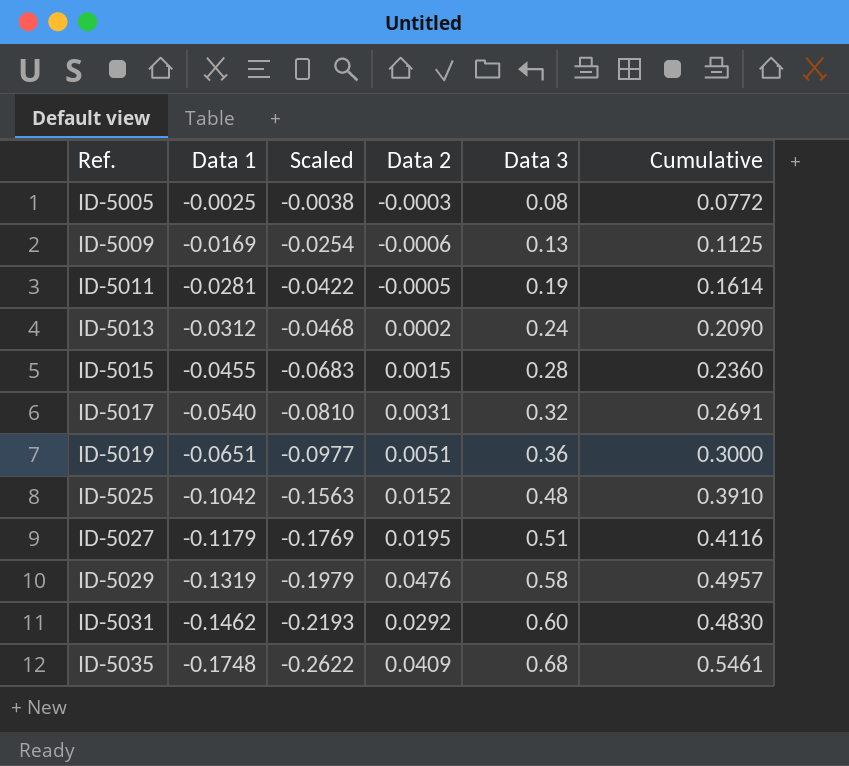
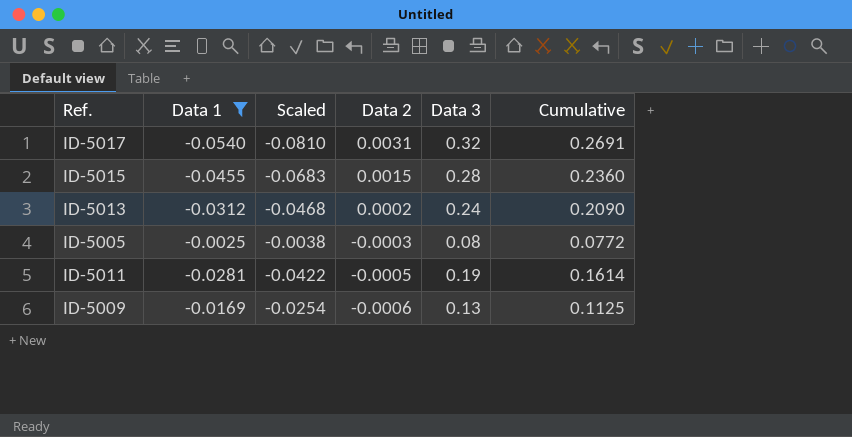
filter: none -> Data 1 >= -0.0540
row order: Ref. ascending -> Data 2 descending

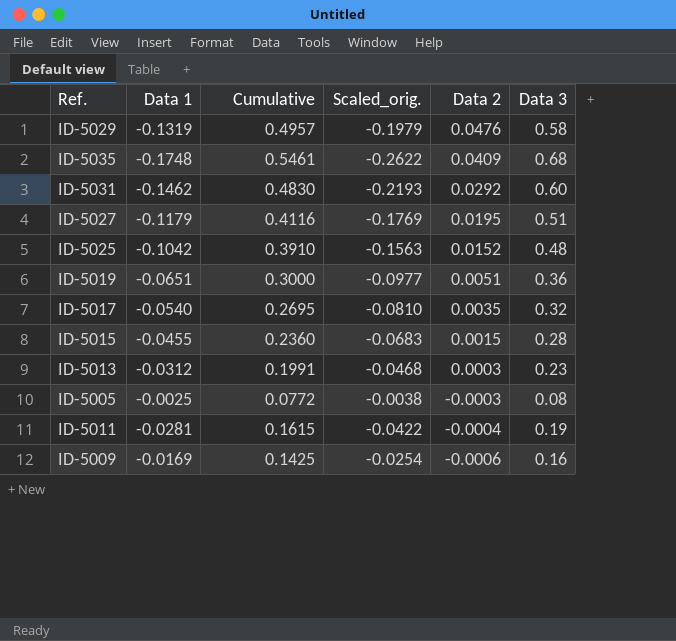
filter: Data 1 >= -0.0540 -> none
column Cumulative | position: 6 -> 3
column name: Scaled -> Scaled_orig.
ID-5017 | Cumulative: 0.2691 -> 0.2695
ID-5017 | Data 2: 0.0031 -> 0.0035
ID-5013 | Cumulative: 0.2090 -> 0.1991
ID-5013 | Data 2: 0.0002 -> 0.0003
ID-5013 | Data 3: 0.24 -> 0.23
ID-5011 | Cumulative: 0.1614 -> 0.1615
ID-5011 | Data 2: -0.0005 -> -0.0004
ID-5009 | Cumulative: 0.1125 -> 0.1425
ID-5009 | Data 3: 0.13 -> 0.16

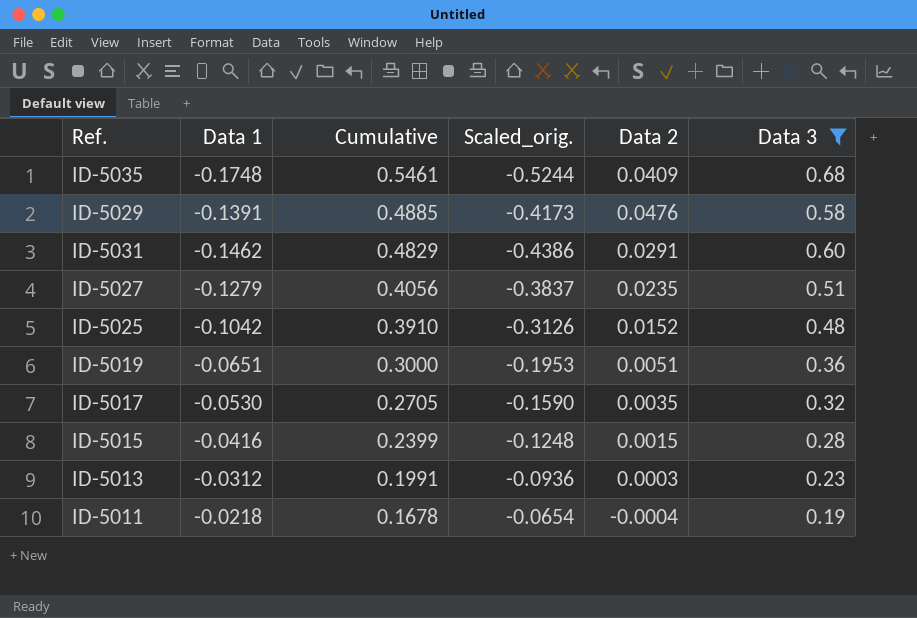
filter: none -> Data 3 >= 0.19
row order: Data 2 descending -> Cumulative descending
column Scaled_orig. | formula: [Data 1] * 1.5 -> [Data 1] * 3
ID-5029 | Data 1: -0.1319 -> -0.1391
ID-5029 | Cumulative: 0.4957 -> 0.4885
ID-5031 | Cumulative: 0.4830 -> 0.4829
ID-5031 | Data 2: 0.0292 -> 0.0291
ID-5027 | Data 1: -0.1179 -> -0.1279
ID-5027 | Cumulative: 0.4116 -> 0.4056
ID-5027 | Data 2: 0.0195 -> 0.0235
ID-5017 | Data 1: -0.0540 -> -0.0530
ID-5017 | Cumulative: 0.2695 -> 0.2705
ID-5015 | Data 1: -0.0455 -> -0.0416
ID-5015 | Cumulative: 0.2360 -> 0.2399
ID-5011 | Data 1: -0.0281 -> -0.0218
ID-5011 | Cumulative: 0.1615 -> 0.1678

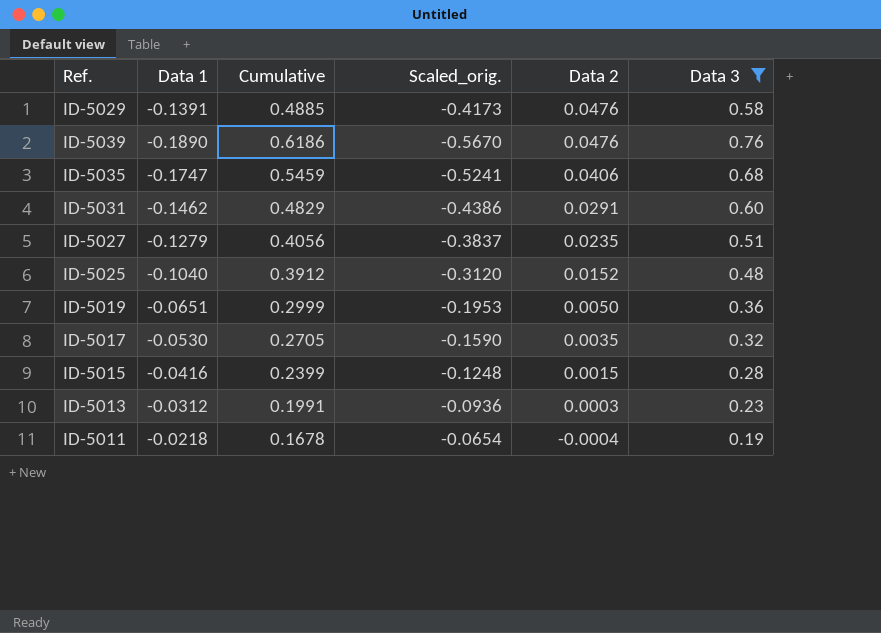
row order: Cumulative descending -> Data 2 descending
row ID-5039: none -> -0.1890 | 0.6186 | -0.5670 | 0.0476 | 0.76
ID-5035 | Data 1: -0.1748 -> -0.1747
ID-5035 | Cumulative: 0.5461 -> 0.5459
ID-5035 | Scaled_orig.: -0.5244 -> -0.5241
ID-5035 | Data 2: 0.0409 -> 0.0406
ID-5025 | Data 1: -0.1042 -> -0.1040
ID-5025 | Cumulative: 0.3910 -> 0.3912
ID-5025 | Scaled_orig.: -0.3126 -> -0.3120
ID-5019 | Cumulative: 0.3000 -> 0.2999
ID-5019 | Data 2: 0.0051 -> 0.0050

